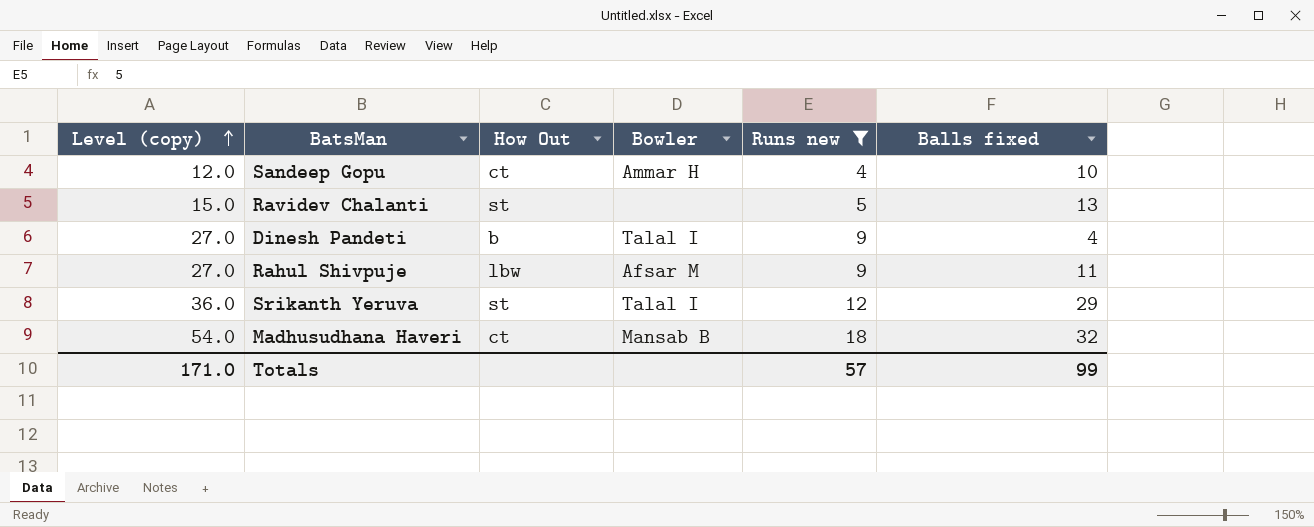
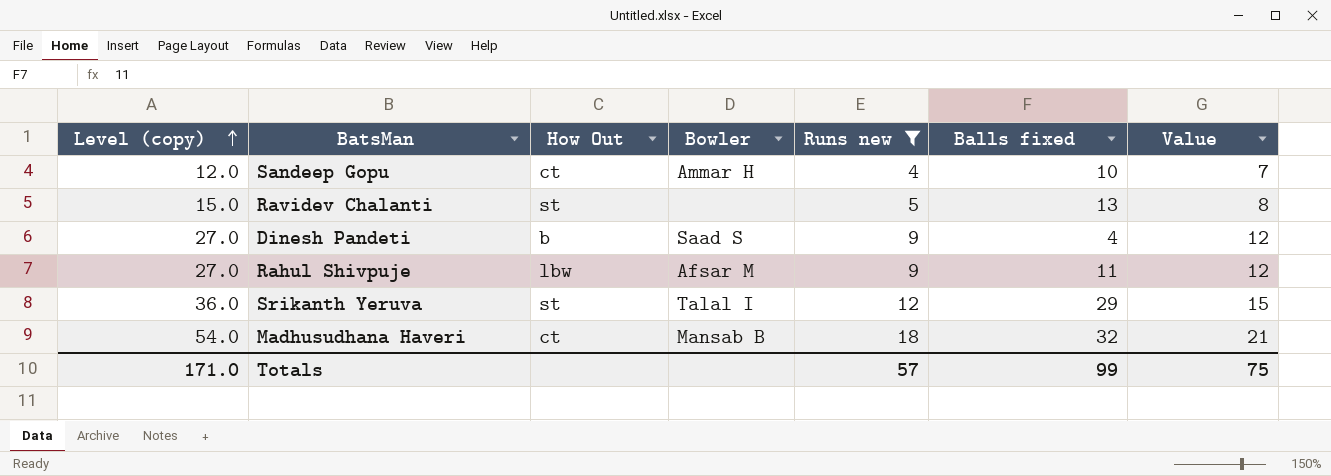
column Value | formula: none -> [Runs new] + 3
Dinesh Pandeti | Bowler: Talal I -> Saad S

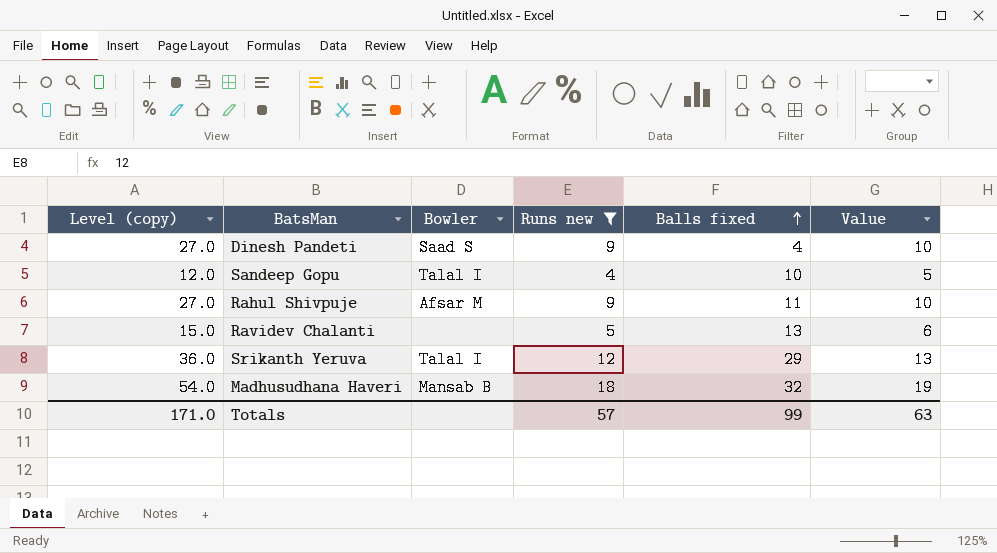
row order: Level (copy) ascending -> Balls fixed ascending
column How Out | position: 3 -> none
column Value | formula: [Runs new] + 3 -> [Runs new] + 1
Sandeep Gopu | Bowler: Ammar H -> Talal I
Totals | Value: 75 -> 63

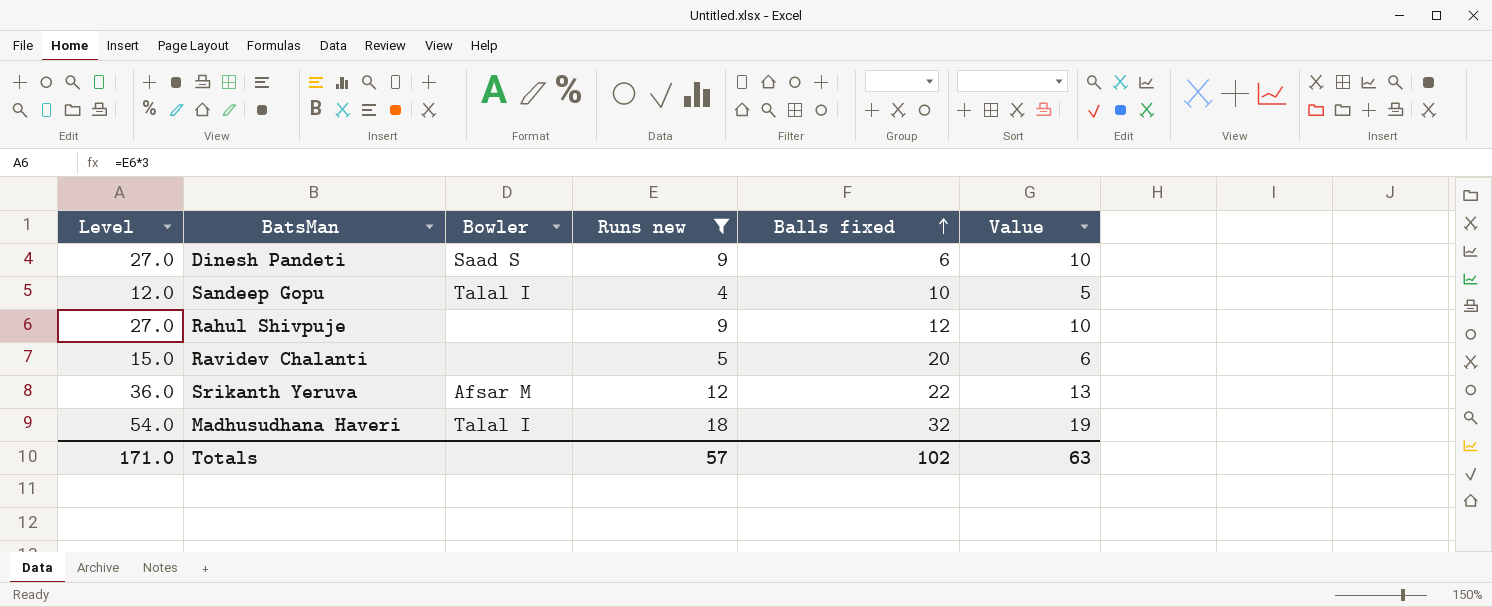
column name: Level (copy) -> Level
Dinesh Pandeti | Balls fixed: 4 -> 6
Rahul Shivpuje | Bowler: Afsar M -> none
Rahul Shivpuje | Balls fixed: 11 -> 12
Ravidev Chalanti | Balls fixed: 13 -> 20
Srikanth Yeruva | Bowler: Talal I -> Afsar M
Srikanth Yeruva | Balls fixed: 29 -> 22
Madhusudhana Haveri | Bowler: Mansab B -> Talal I
Totals | Balls fixed: 99 -> 102

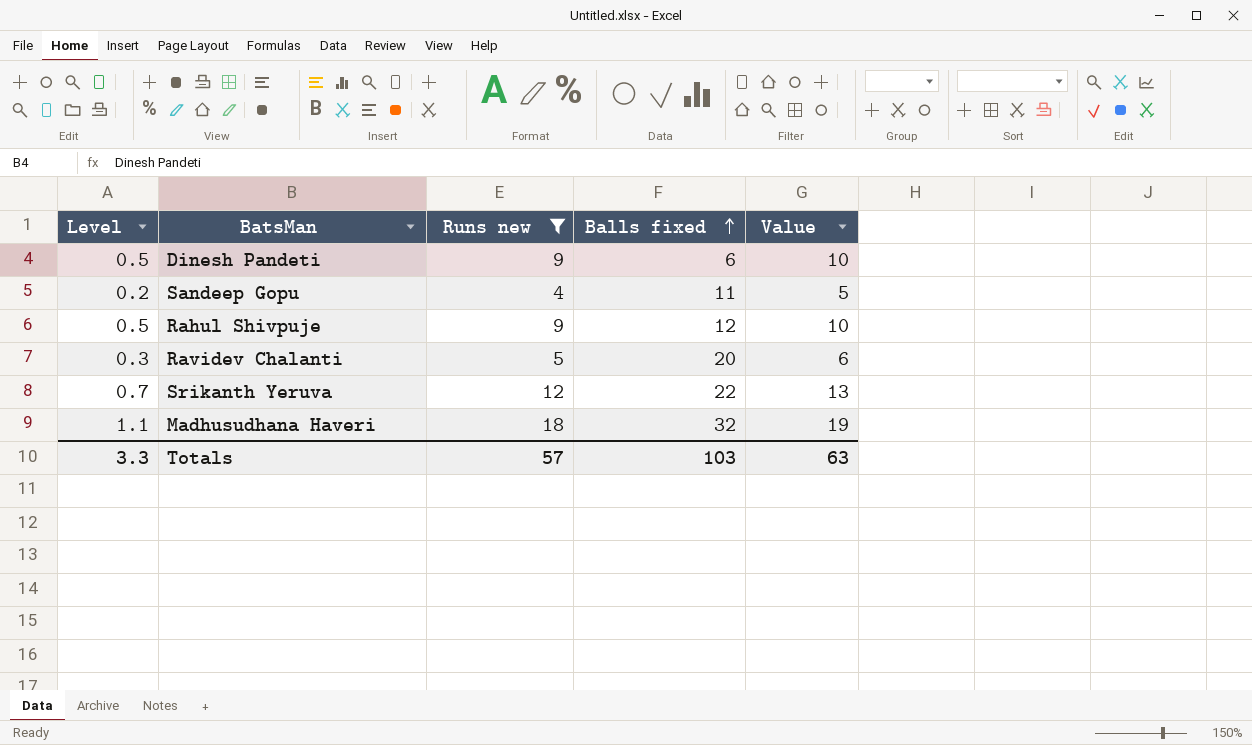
column Bowler | position: 3 -> none
column Level | formula: [Runs new] * 3 -> [Runs new] * 0.06
Sandeep Gopu | Balls fixed: 10 -> 11
Totals | Level: 171.0 -> 3.3
Totals | Balls fixed: 102 -> 103

